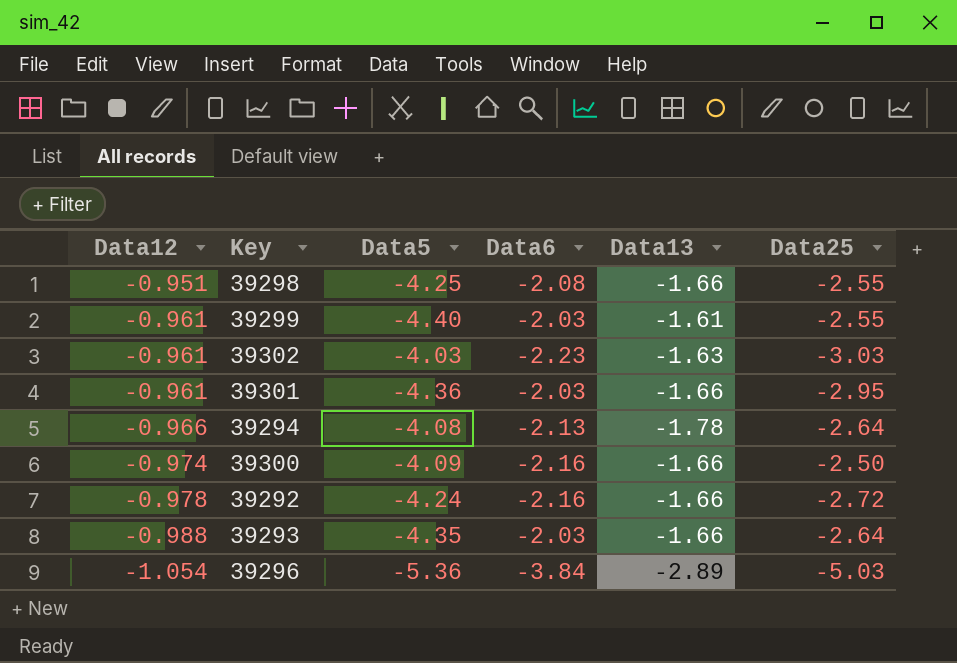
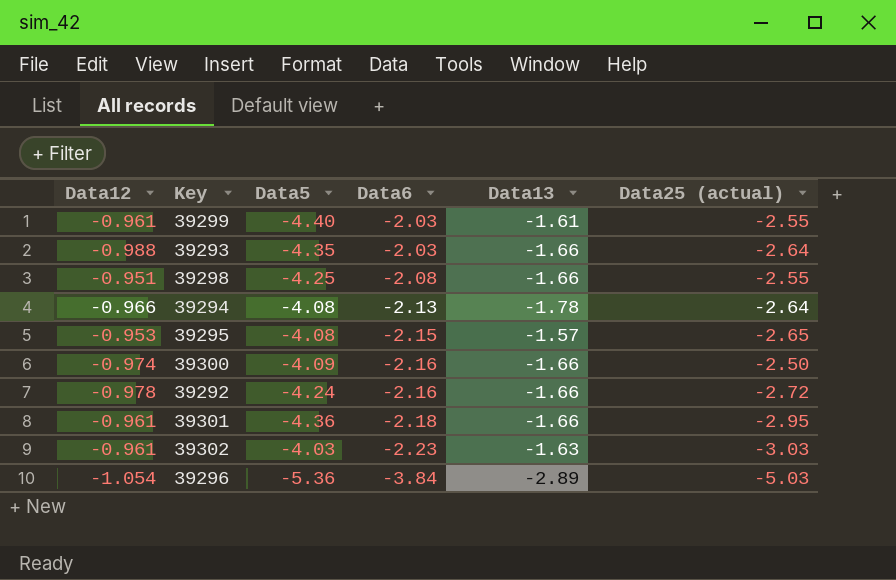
row order: Data12 descending -> Data6 descending
column name: Data25 -> Data25 (actual)
row 39295: none -> -0.953 | -4.08 | -2.15 | -1.57 | -2.65
39301 | Data6: -2.03 -> -2.18

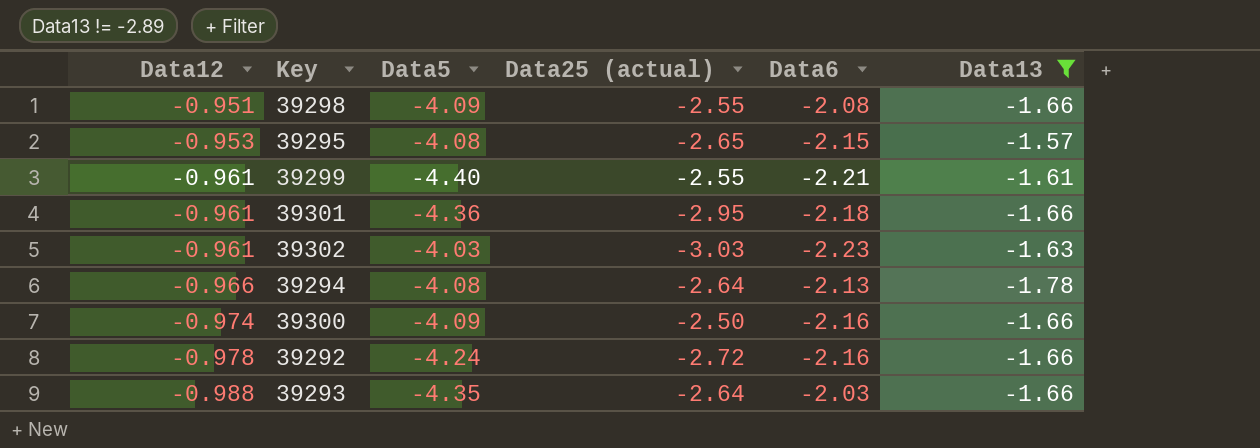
filter: none -> Data13 != -2.89
row order: Data6 descending -> Data12 descending
column Data25 (actual) | position: 6 -> 4
39298 | Data5: -4.25 -> -4.09
39299 | Data6: -2.03 -> -2.21

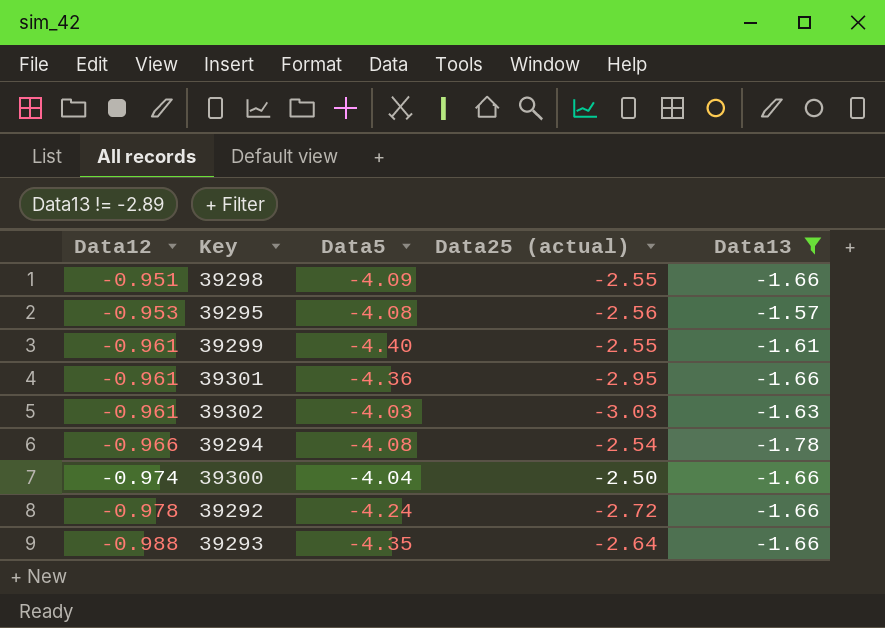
column Data6 | position: 5 -> none
39295 | Data25 (actual): -2.65 -> -2.56
39294 | Data25 (actual): -2.64 -> -2.54
39300 | Data5: -4.09 -> -4.04

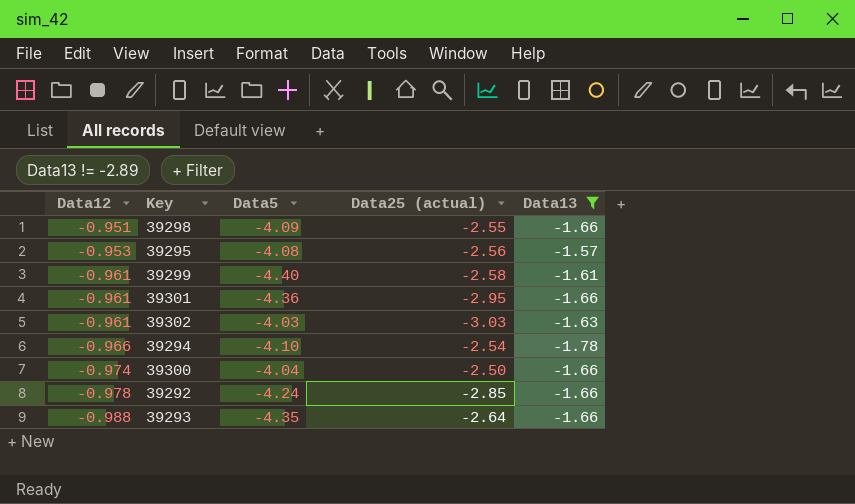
39299 | Data25 (actual): -2.55 -> -2.58
39294 | Data5: -4.08 -> -4.10
39292 | Data25 (actual): -2.72 -> -2.85

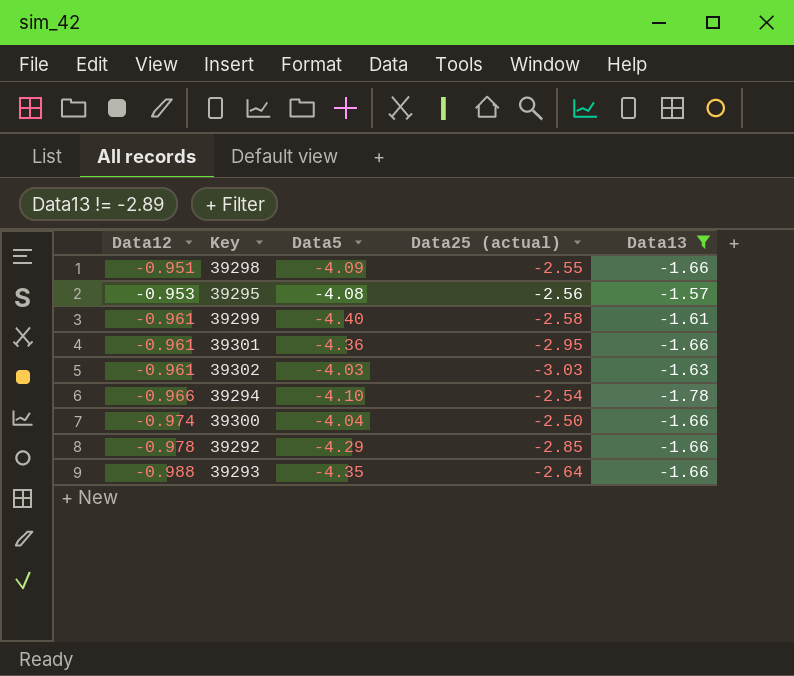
39292 | Data5: -4.24 -> -4.29

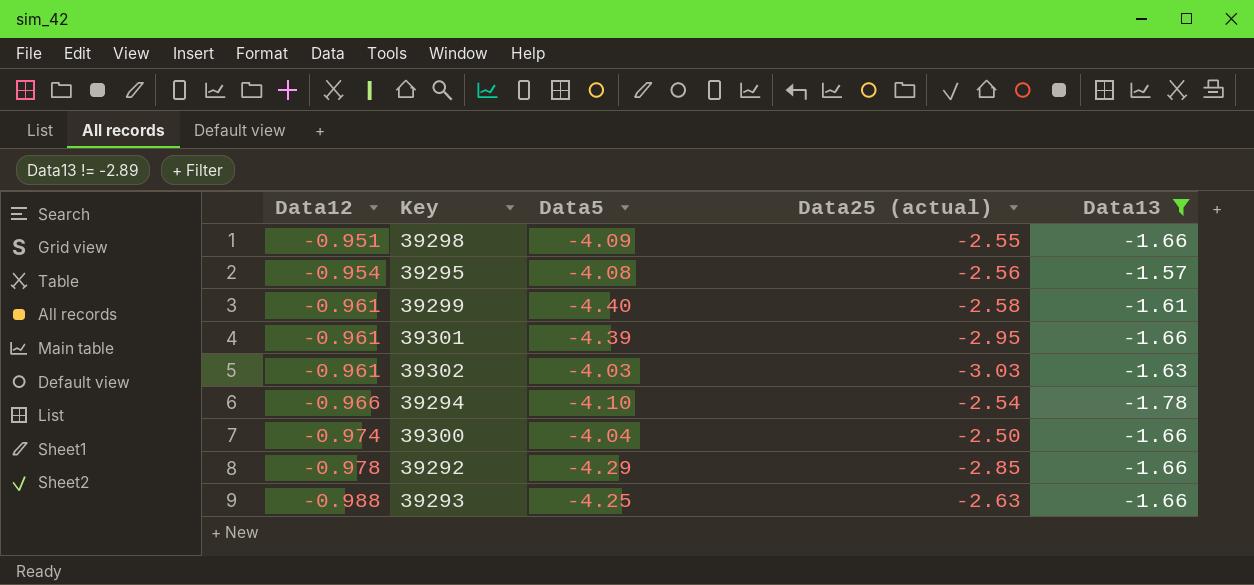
39295 | Data12: -0.953 -> -0.954
39301 | Data5: -4.36 -> -4.39
39293 | Data5: -4.35 -> -4.25
39293 | Data25 (actual): -2.64 -> -2.63

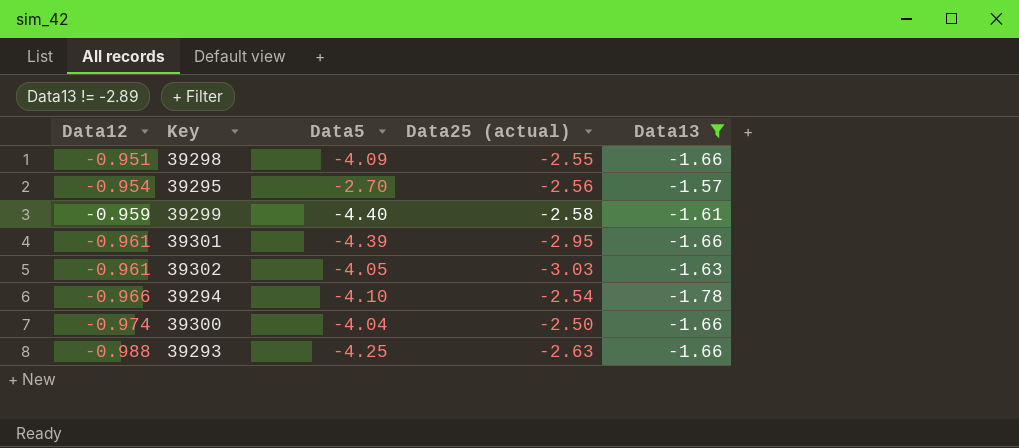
row 39292: -0.978 | -4.29 | -2.85 | -1.66 -> none
39295 | Data5: -4.08 -> -2.70
39299 | Data12: -0.961 -> -0.959
39302 | Data5: -4.03 -> -4.05

